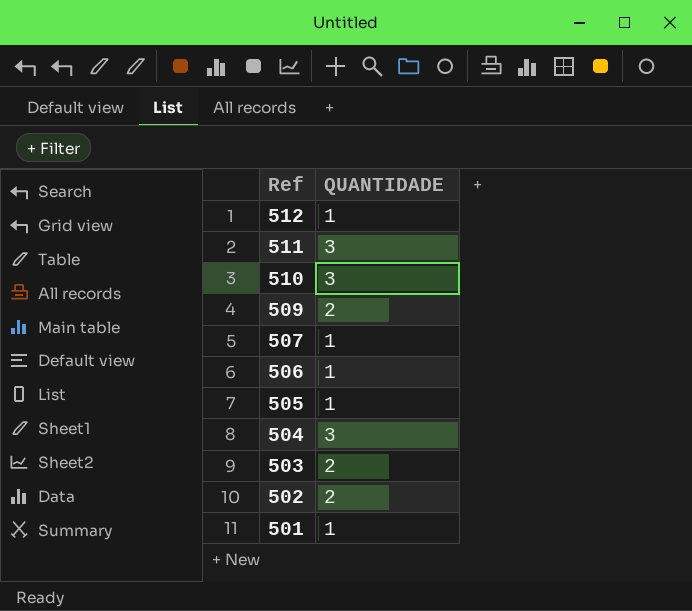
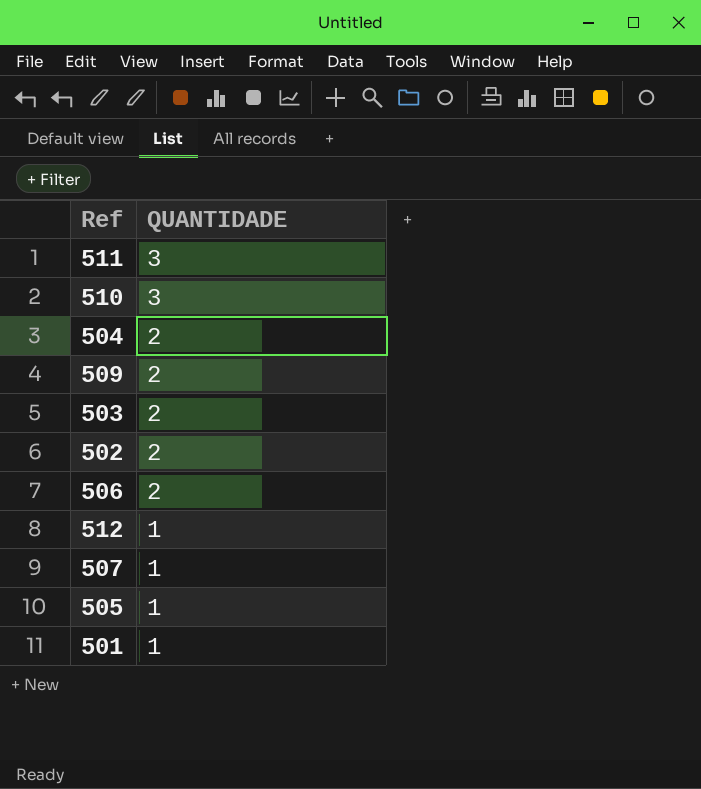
row order: Ref descending -> QUANTIDADE descending
504 | QUANTIDADE: 3 -> 2
506 | QUANTIDADE: 1 -> 2

